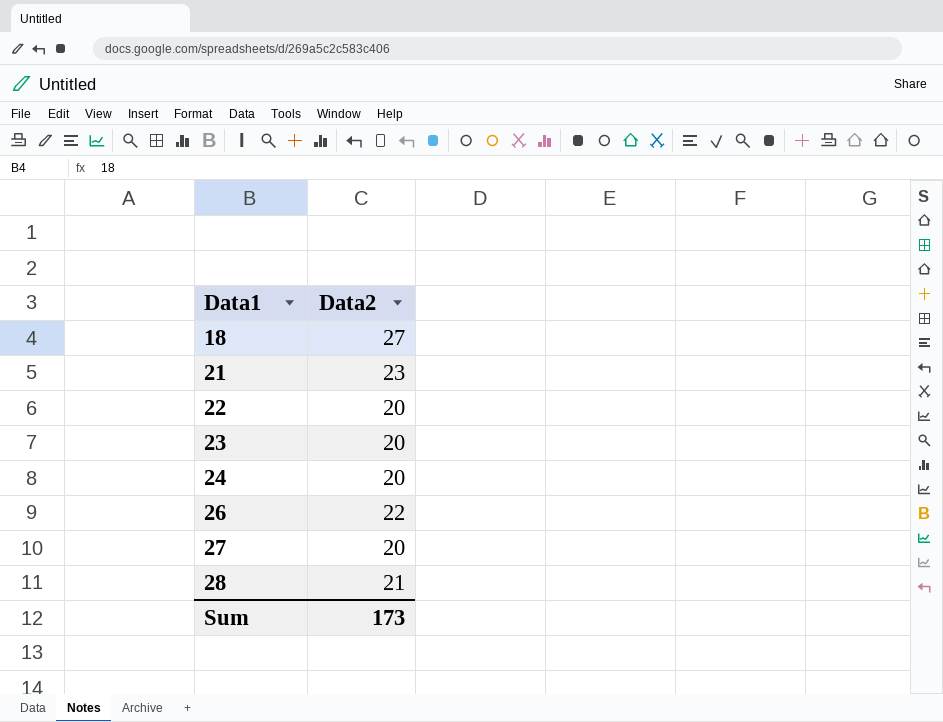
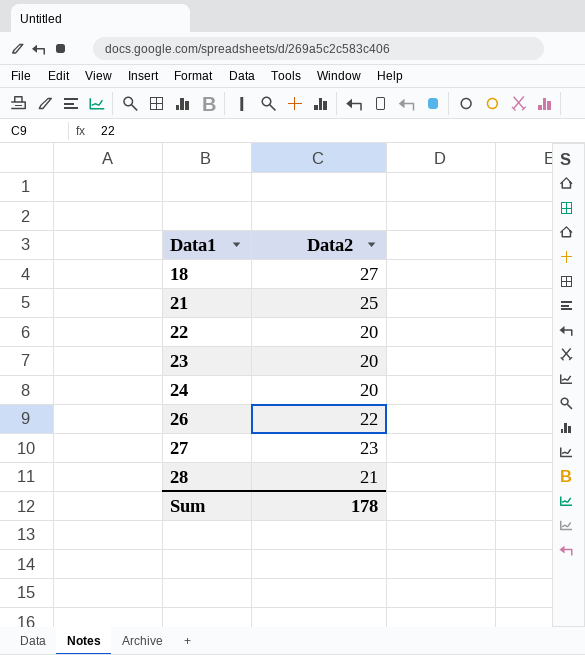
21 | Data2: 23 -> 25
27 | Data2: 20 -> 23
Sum | Data2: 173 -> 178

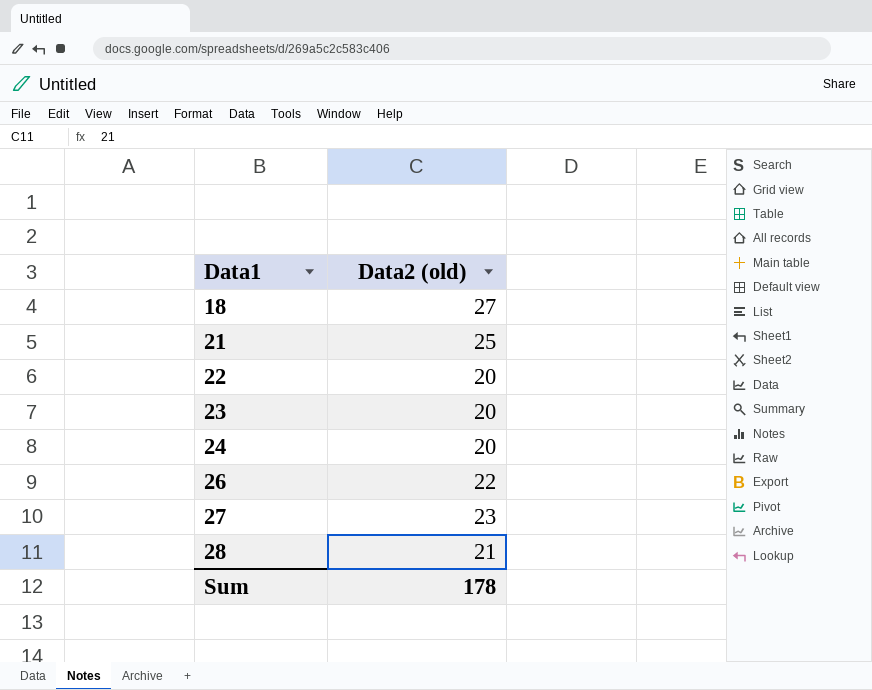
column name: Data2 -> Data2 (old)

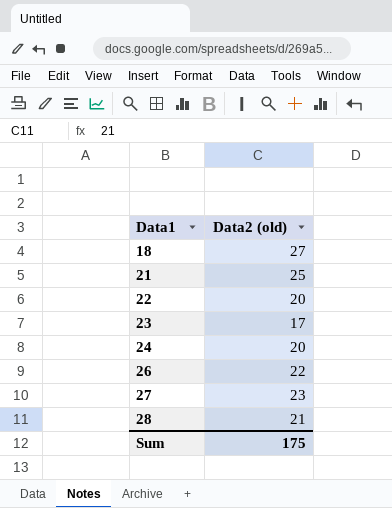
23 | Data2 (old): 20 -> 17
Sum | Data2 (old): 178 -> 175

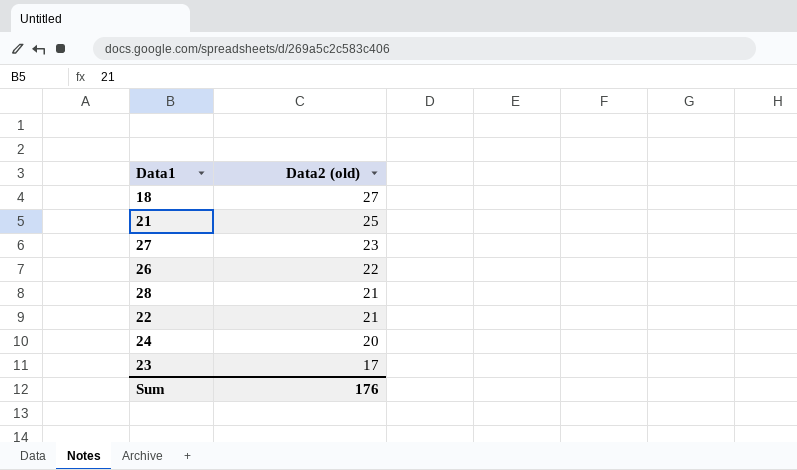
row order: Data1 ascending -> Data2 (old) descending
22 | Data2 (old): 20 -> 21
Sum | Data2 (old): 175 -> 176

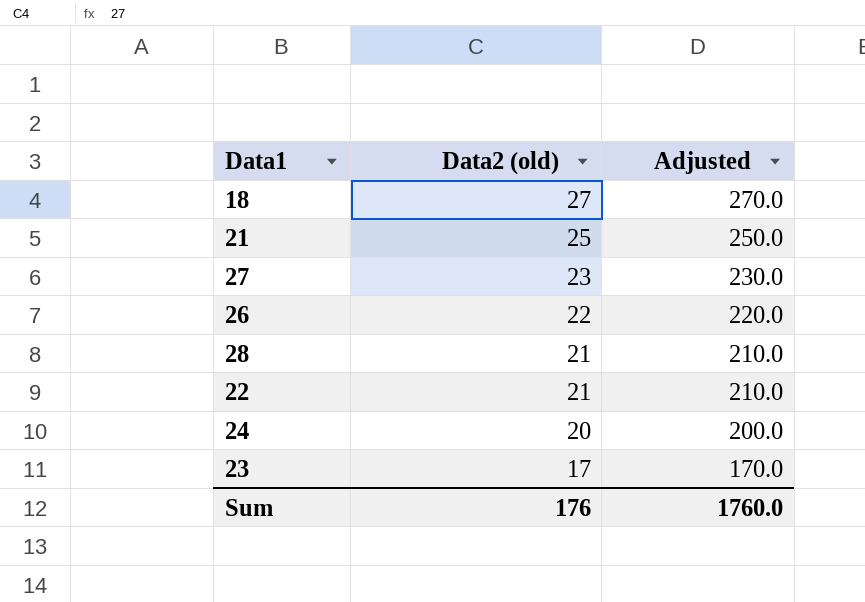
column Adjusted | formula: none -> [Data2 (old)] * 10

